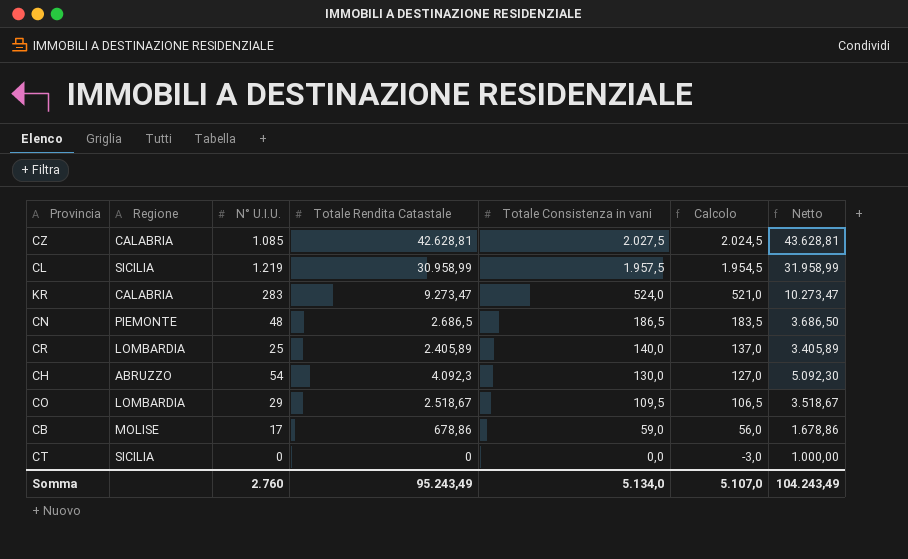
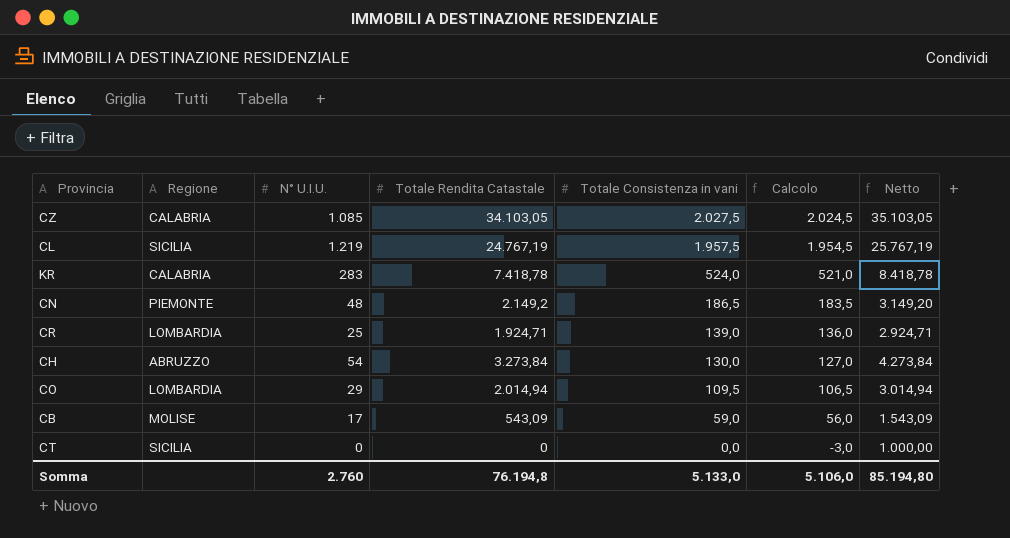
CZ | Totale Rendita Catastale: 42.628,81 -> 34.103,05
CZ | Netto: 43.628,81 -> 35.103,05
CL | Totale Rendita Catastale: 30.958,99 -> 24.767,19
CL | Netto: 31.958,99 -> 25.767,19
KR | Totale Rendita Catastale: 9.273,47 -> 7.418,78
KR | Netto: 10.273,47 -> 8.418,78
CN | Totale Rendita Catastale: 2.686,5 -> 2.149,2
CN | Netto: 3.686,50 -> 3.149,20
CR | Totale Rendita Catastale: 2.405,89 -> 1.924,71
CR | Totale Consistenza in vani: 140,0 -> 139,0
CR | Calcolo: 137,0 -> 136,0
CR | Netto: 3.405,89 -> 2.924,71
CH | Totale Rendita Catastale: 4.092,3 -> 3.273,84
CH | Netto: 5.092,30 -> 4.273,84
CO | Totale Rendita Catastale: 2.518,67 -> 2.014,94
CO | Netto: 3.518,67 -> 3.014,94
CB | Totale Rendita Catastale: 678,86 -> 543,09
CB | Netto: 1.678,86 -> 1.543,09
Somma | Totale Rendita Catastale: 95.243,49 -> 76.194,8
Somma | Totale Consistenza in vani: 5.134,0 -> 5.133,0
Somma | Calcolo: 5.107,0 -> 5.106,0
Somma | Netto: 104.243,49 -> 85.194,80

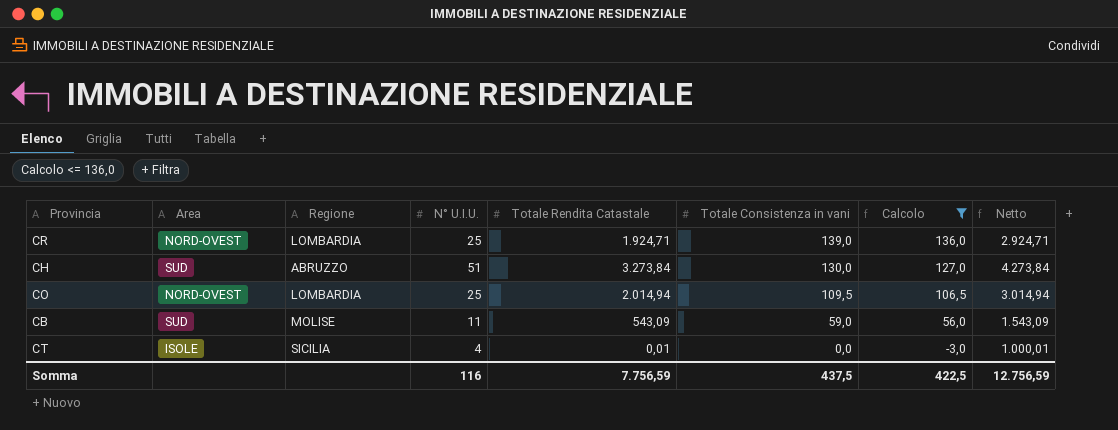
filter: none -> Calcolo <= 136,0
column Area | position: none -> 2
CH | N° U.I.U.: 54 -> 51
CO | N° U.I.U.: 29 -> 25
CB | N° U.I.U.: 17 -> 11
CT | N° U.I.U.: 0 -> 4
CT | Totale Rendita Catastale: 0 -> 0,01
CT | Netto: 1.000,00 -> 1.000,01
Somma | N° U.I.U.: 2.760 -> 116
Somma | Totale Rendita Catastale: 76.194,8 -> 7.756,59
Somma | Totale Consistenza in vani: 5.133,0 -> 437,5
Somma | Calcolo: 5.106,0 -> 422,5
Somma | Netto: 85.194,80 -> 12.756,59

